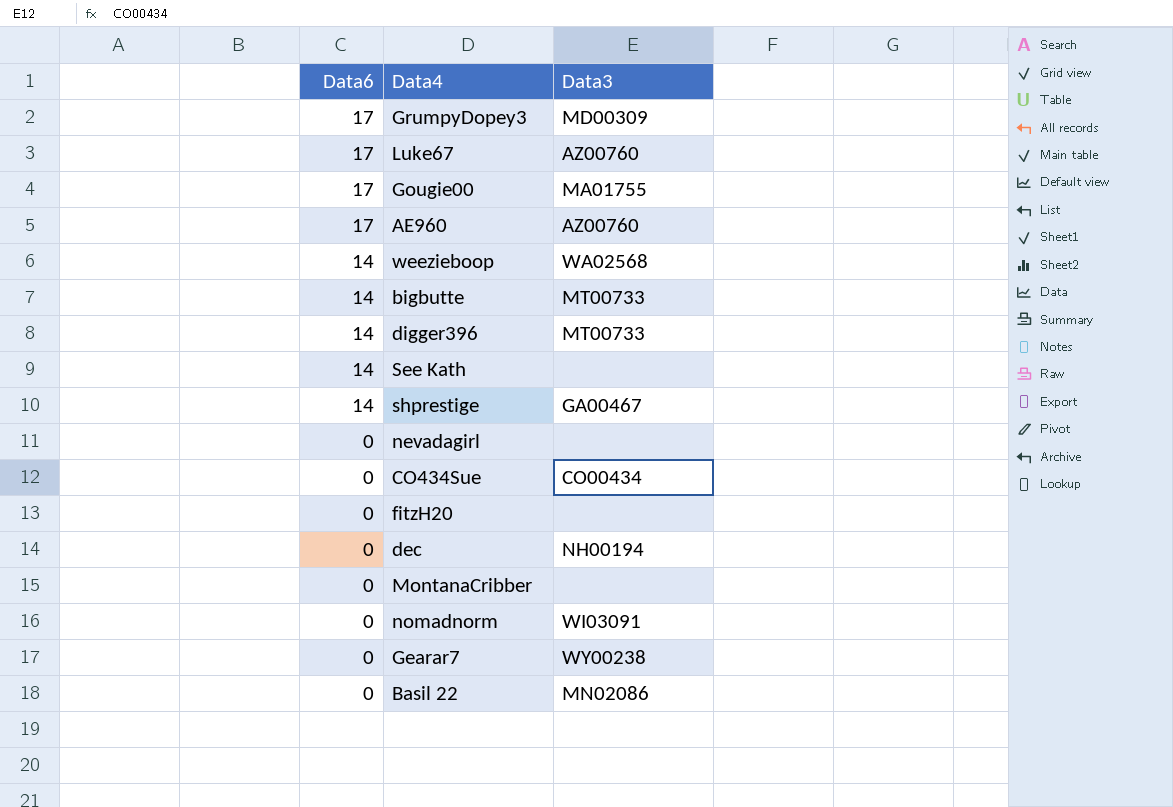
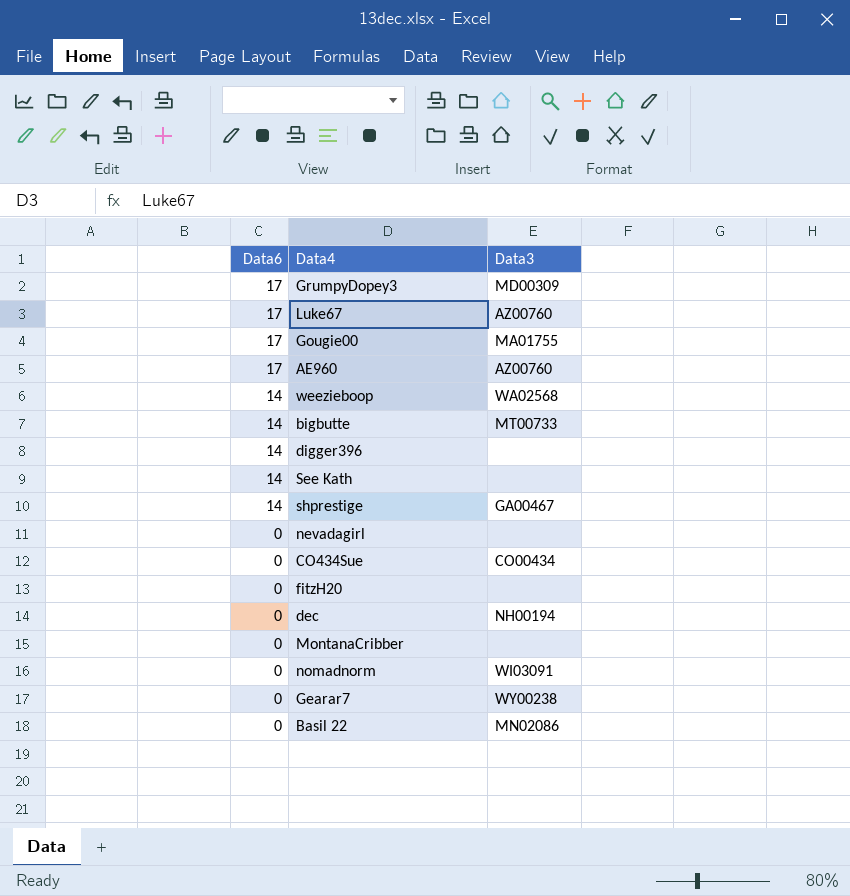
digger396 | Data3: MT00733 -> none

